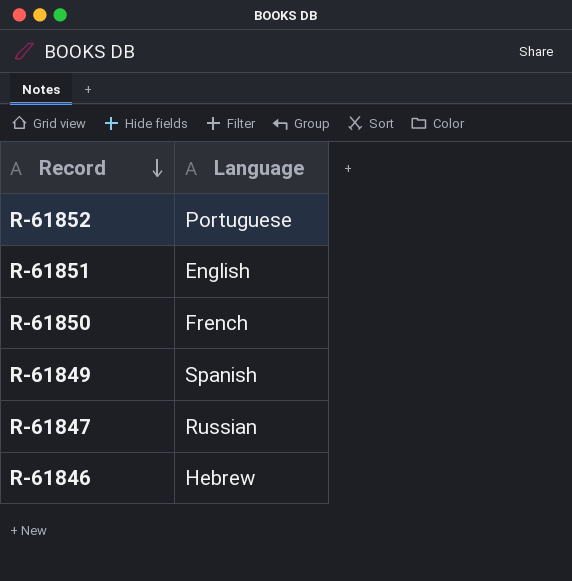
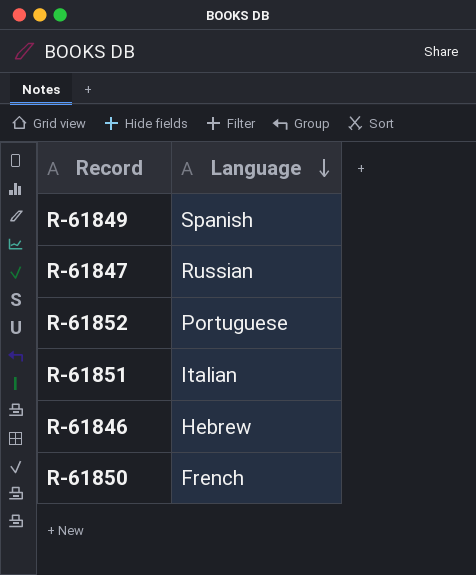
row order: Record descending -> Language descending
R-61851 | Language: English -> Italian

